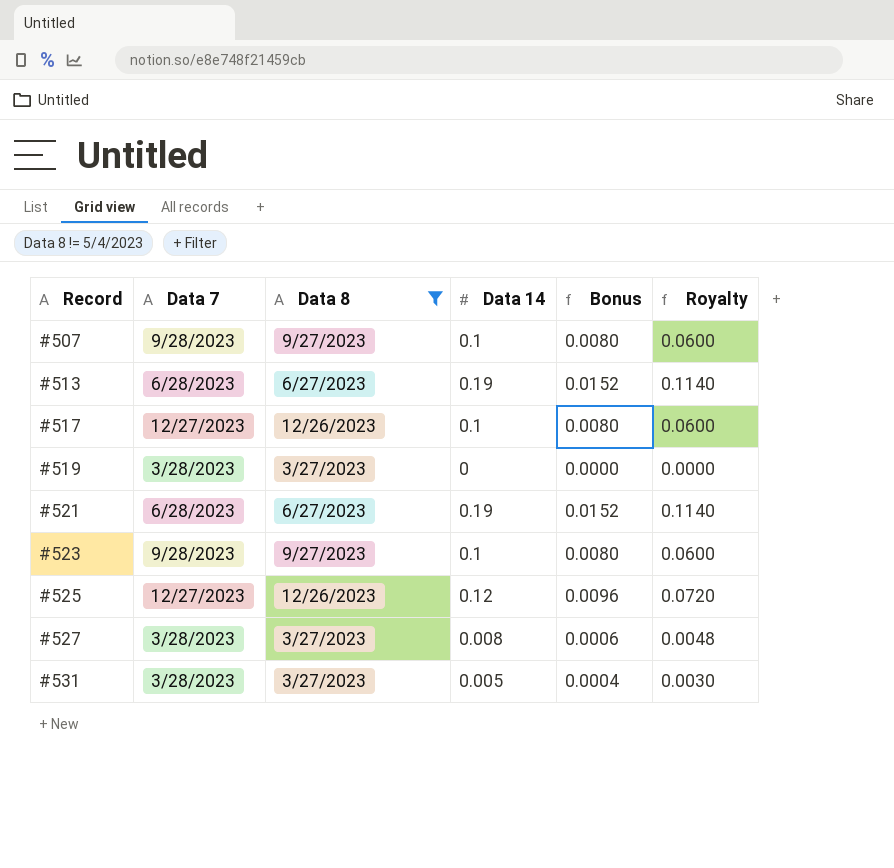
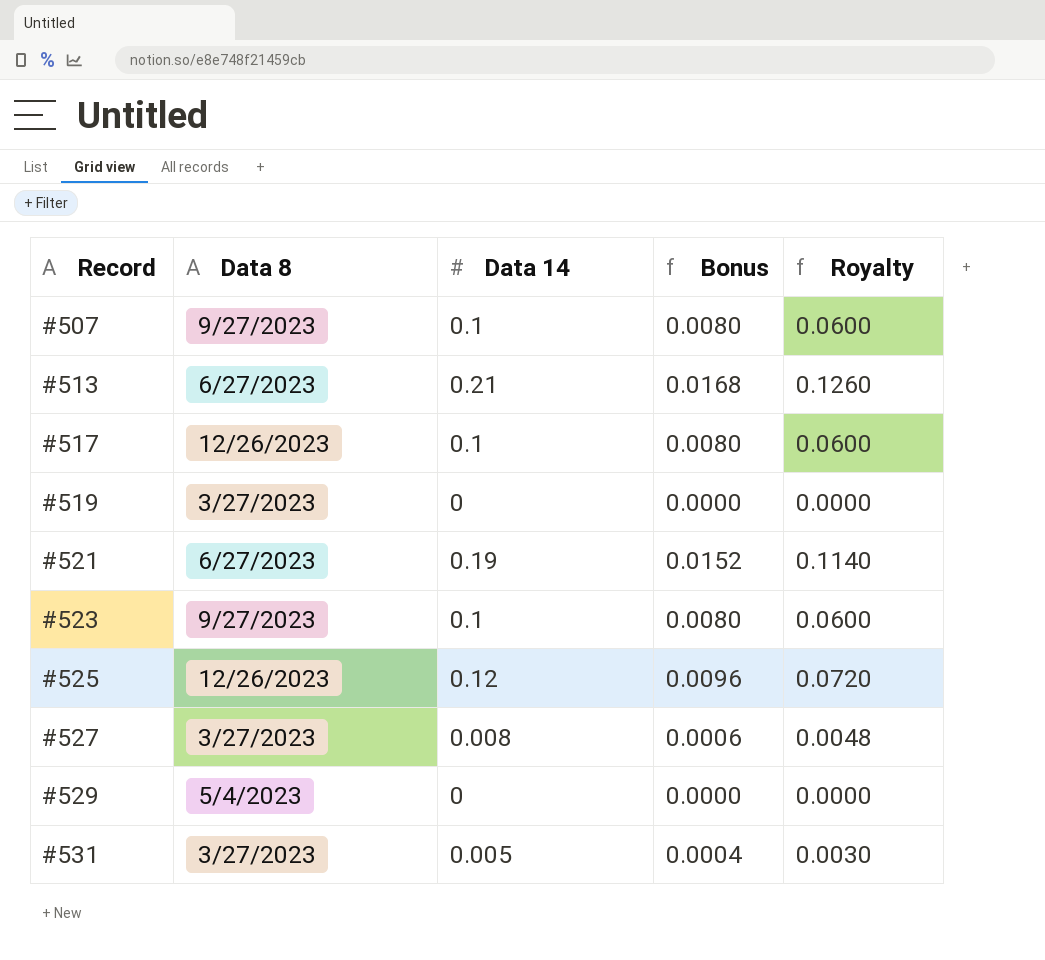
filter: Data 8 != 5/4/2023 -> none
column Data 7 | position: 2 -> none
#513 | Data 14: 0.19 -> 0.21
#513 | Bonus: 0.0152 -> 0.0168
#513 | Royalty: 0.1140 -> 0.1260

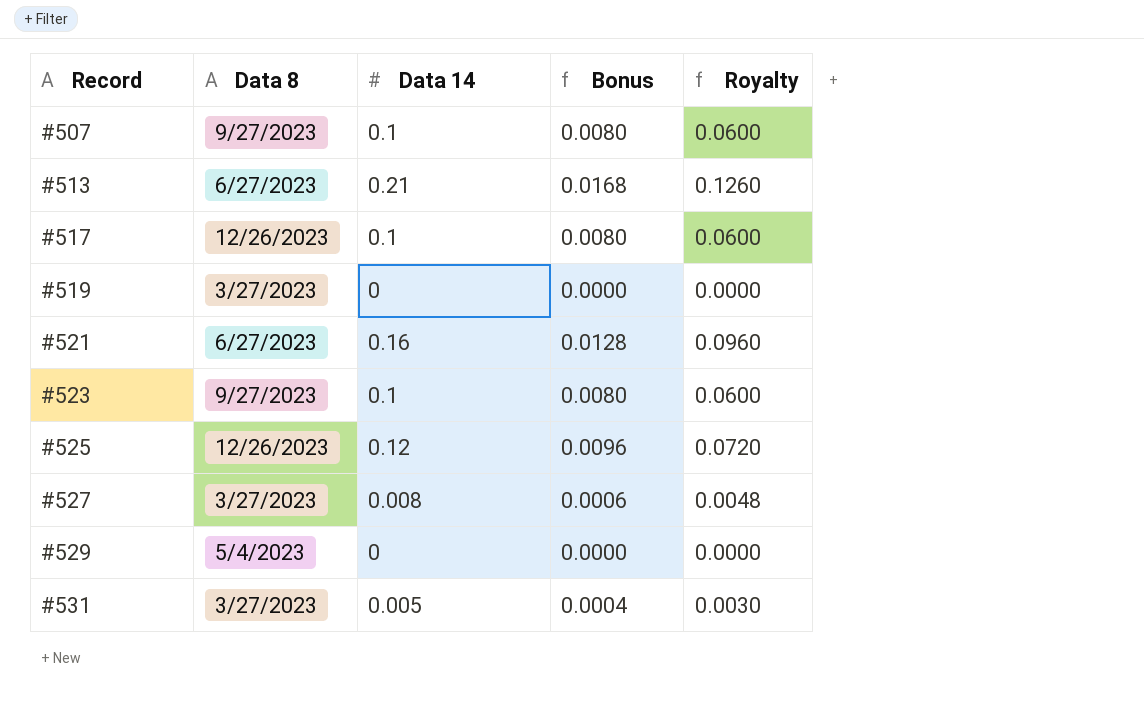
#521 | Data 14: 0.19 -> 0.16
#521 | Bonus: 0.0152 -> 0.0128
#521 | Royalty: 0.1140 -> 0.0960

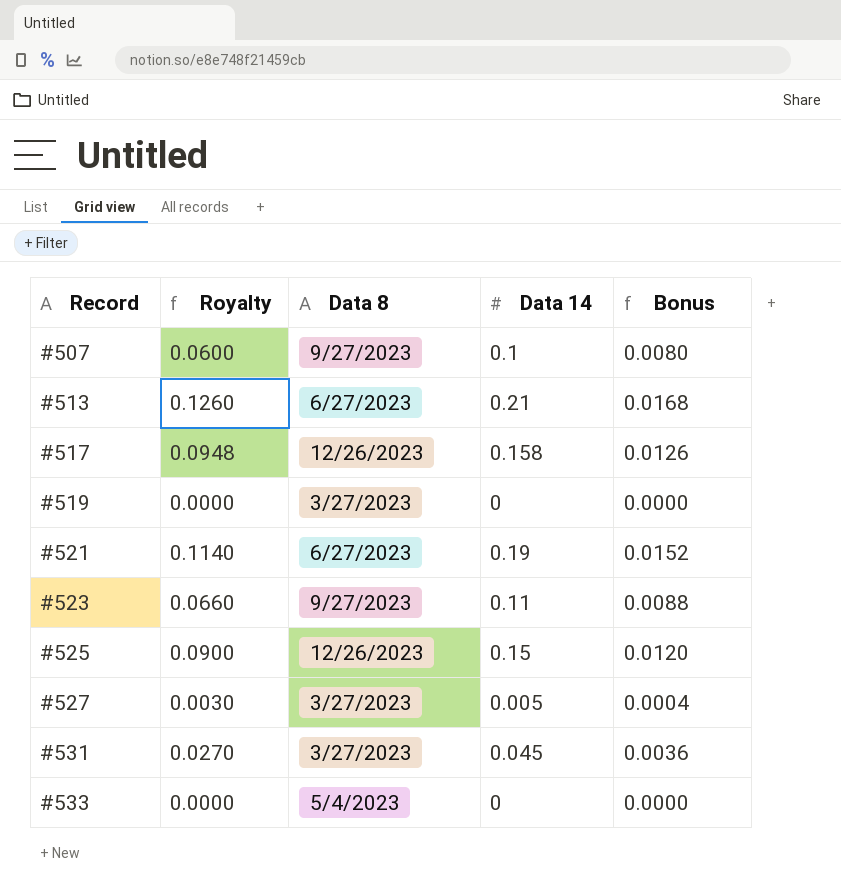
column Royalty | position: 5 -> 2
row #529: 5/4/2023 | 0 | 0.0000 | 0.0000 -> none
#517 | Royalty: 0.0600 -> 0.0948
#517 | Data 14: 0.1 -> 0.158
#517 | Bonus: 0.0080 -> 0.0126
#521 | Royalty: 0.0960 -> 0.1140
#521 | Data 14: 0.16 -> 0.19
#521 | Bonus: 0.0128 -> 0.0152
#523 | Royalty: 0.0600 -> 0.0660
#523 | Data 14: 0.1 -> 0.11
#523 | Bonus: 0.0080 -> 0.0088
#525 | Royalty: 0.0720 -> 0.0900
#525 | Data 14: 0.12 -> 0.15
#525 | Bonus: 0.0096 -> 0.0120
#527 | Royalty: 0.0048 -> 0.0030
#527 | Data 14: 0.008 -> 0.005
#527 | Bonus: 0.0006 -> 0.0004
#531 | Royalty: 0.0030 -> 0.0270
#531 | Data 14: 0.005 -> 0.045
#531 | Bonus: 0.0004 -> 0.0036
row #533: none -> 0.0000 | 5/4/2023 | 0 | 0.0000

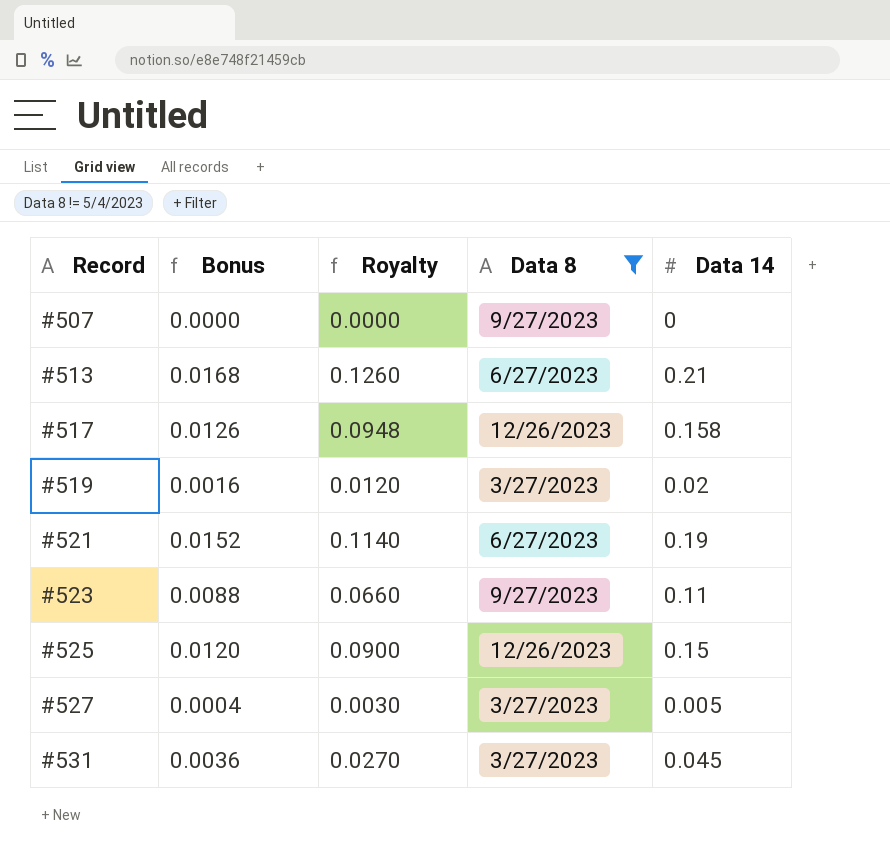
filter: none -> Data 8 != 5/4/2023
column Bonus | position: 5 -> 2
#507 | Bonus: 0.0080 -> 0.0000
#507 | Royalty: 0.0600 -> 0.0000
#507 | Data 14: 0.1 -> 0
#519 | Bonus: 0.0000 -> 0.0016
#519 | Royalty: 0.0000 -> 0.0120
#519 | Data 14: 0 -> 0.02

